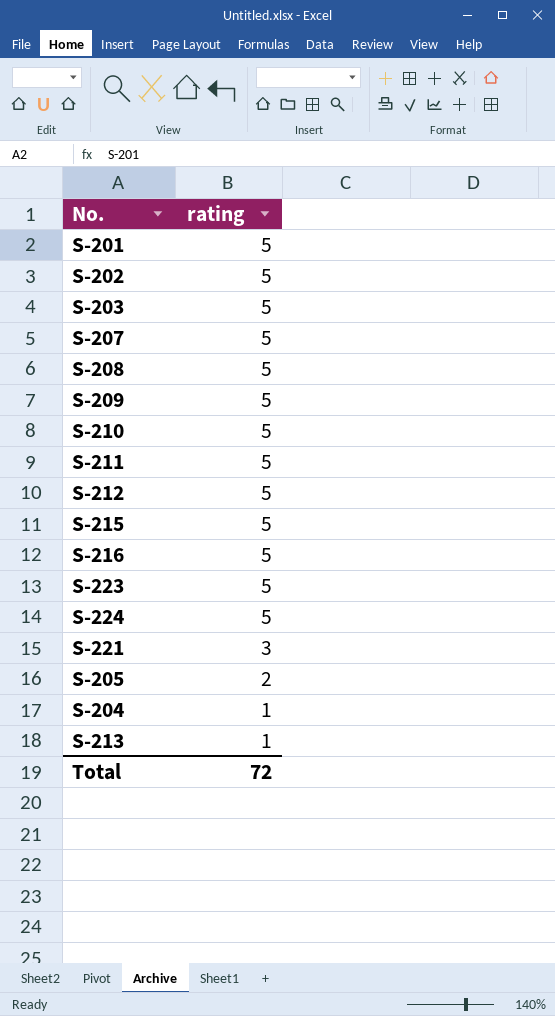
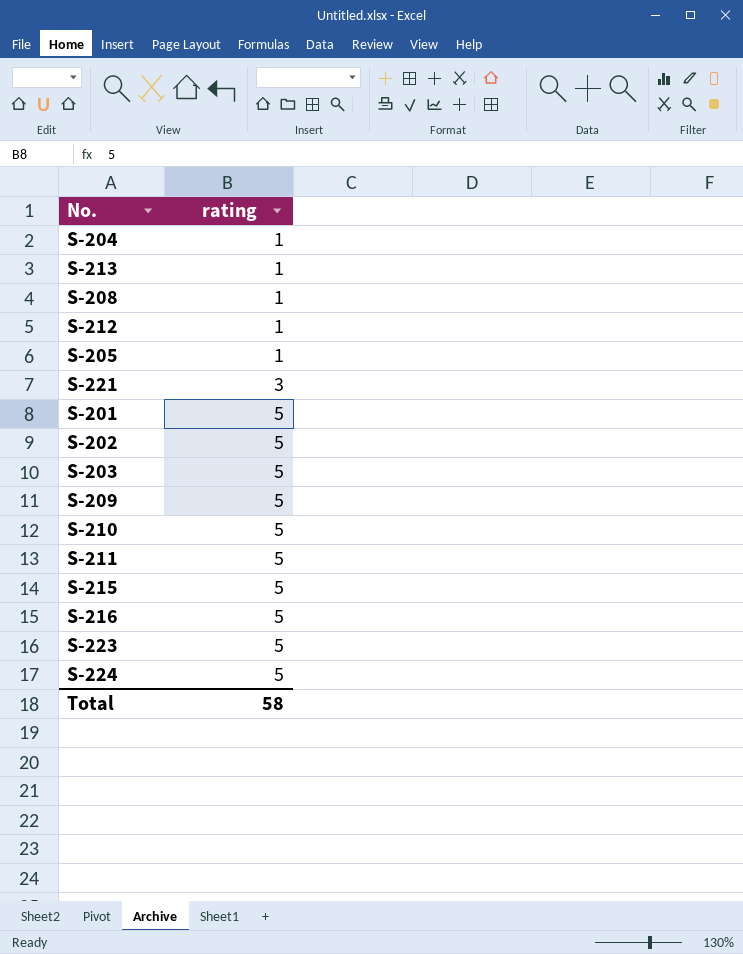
row order: rating descending -> rating ascending
row S-207: 5 -> none
S-208 | rating: 5 -> 1
S-212 | rating: 5 -> 1
S-205 | rating: 2 -> 1
Total | rating: 72 -> 58

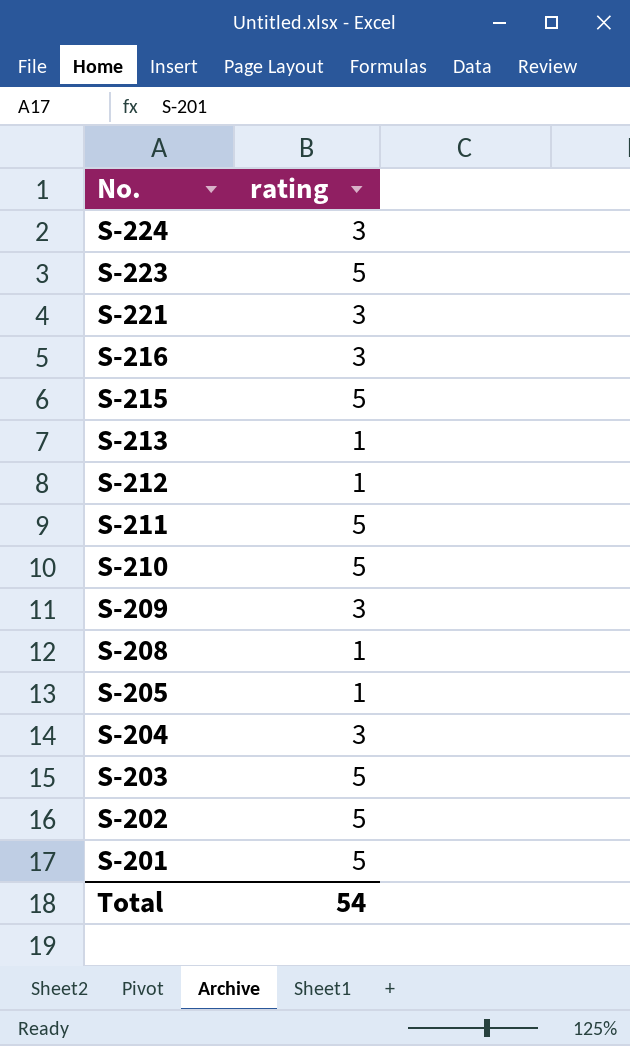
row order: rating ascending -> No. descending
S-224 | rating: 5 -> 3
S-216 | rating: 5 -> 3
S-209 | rating: 5 -> 3
S-204 | rating: 1 -> 3
Total | rating: 58 -> 54

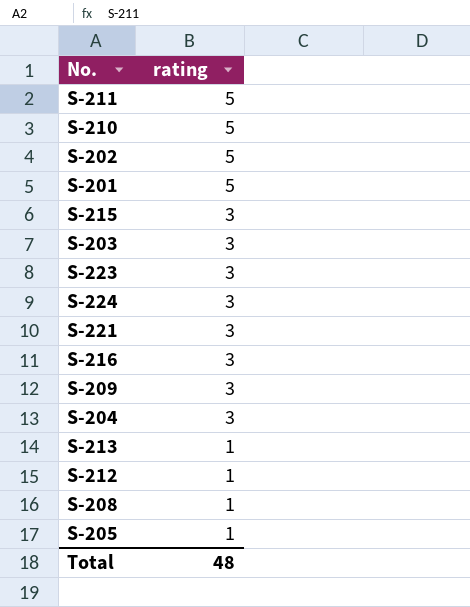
row order: No. descending -> rating descending
S-215 | rating: 5 -> 3
S-203 | rating: 5 -> 3
S-223 | rating: 5 -> 3
Total | rating: 54 -> 48

